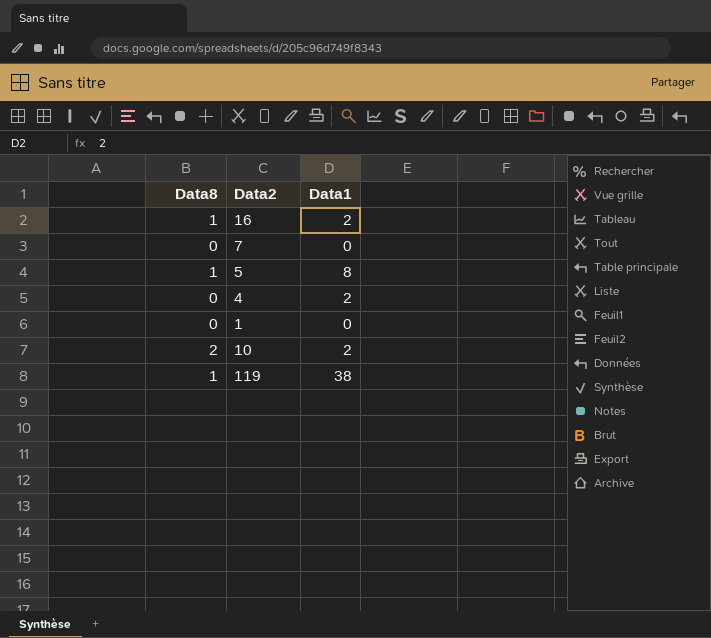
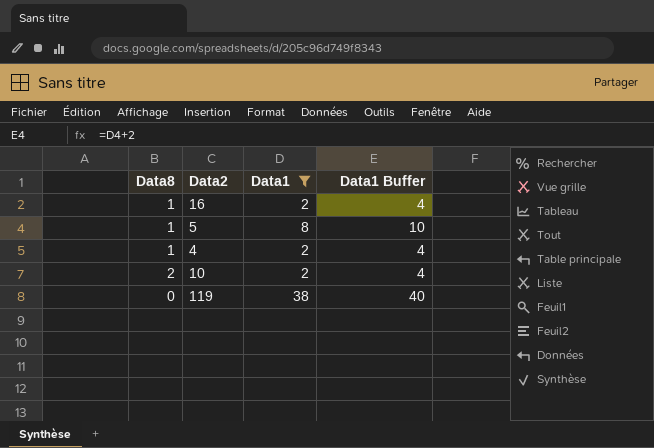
filter: none -> Data1 != 0
column Data1 Buffer | formula: none -> [Data1] + 2
4 | Data8: 0 -> 1
119 | Data8: 1 -> 0

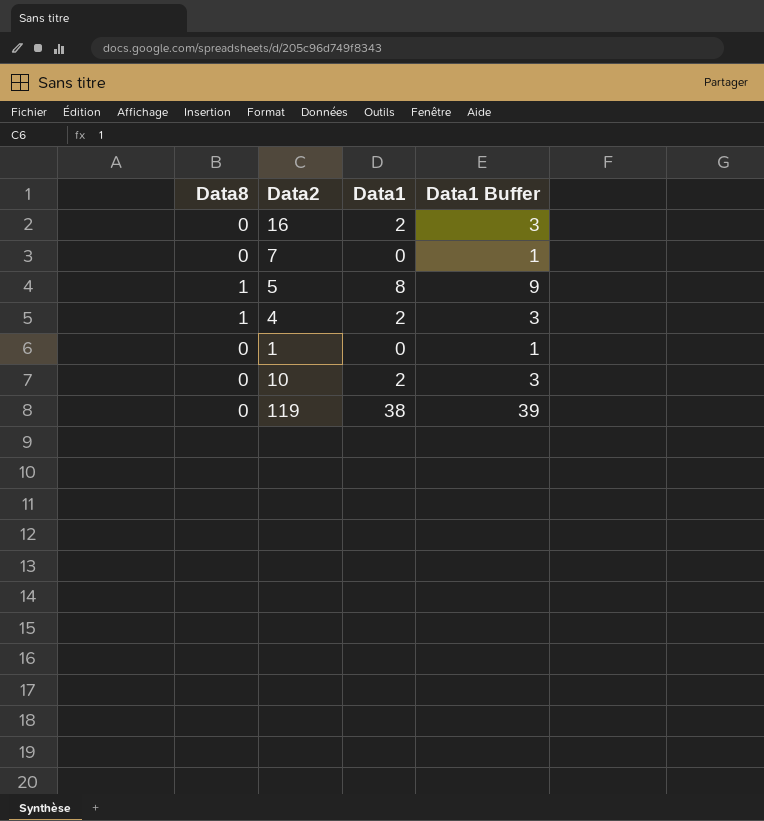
filter: Data1 != 0 -> none
column Data1 Buffer | formula: [Data1] + 2 -> [Data1] + 1
16 | Data8: 1 -> 0
10 | Data8: 2 -> 0

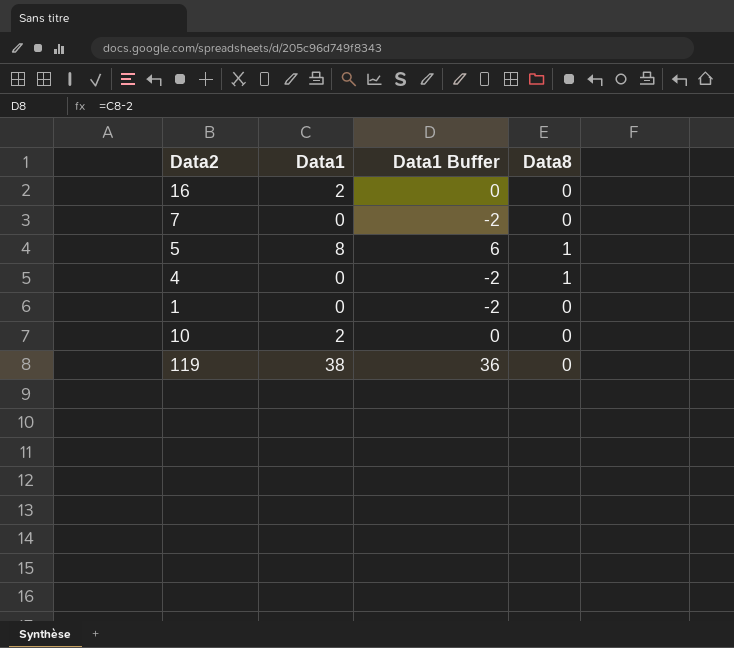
column Data1 Buffer | formula: [Data1] + 1 -> [Data1] - 2
column Data8 | position: 1 -> 4
4 | Data1: 2 -> 0

